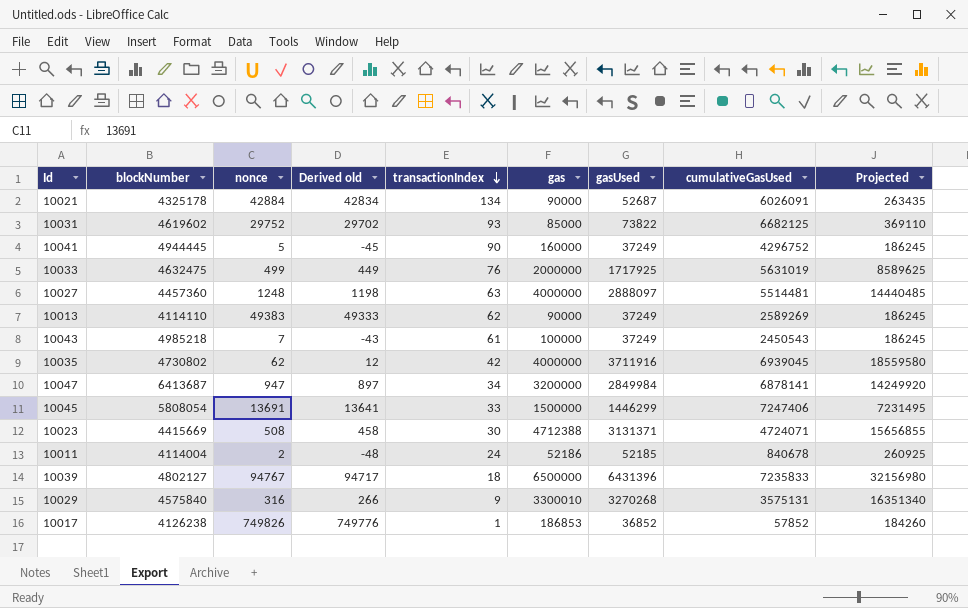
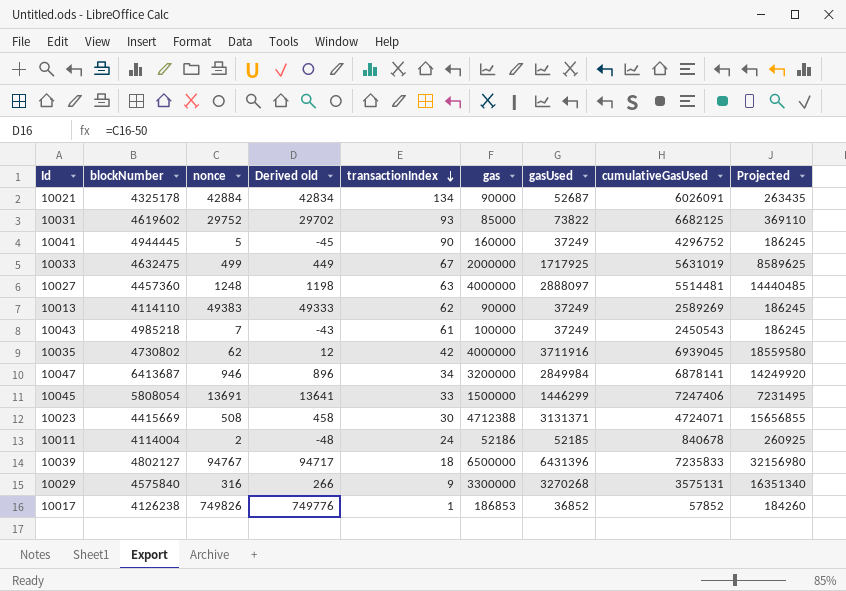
10033 | transactionIndex: 76 -> 67
10047 | nonce: 947 -> 946
10047 | Derived old: 897 -> 896
10029 | gas: 3300010 -> 3300000

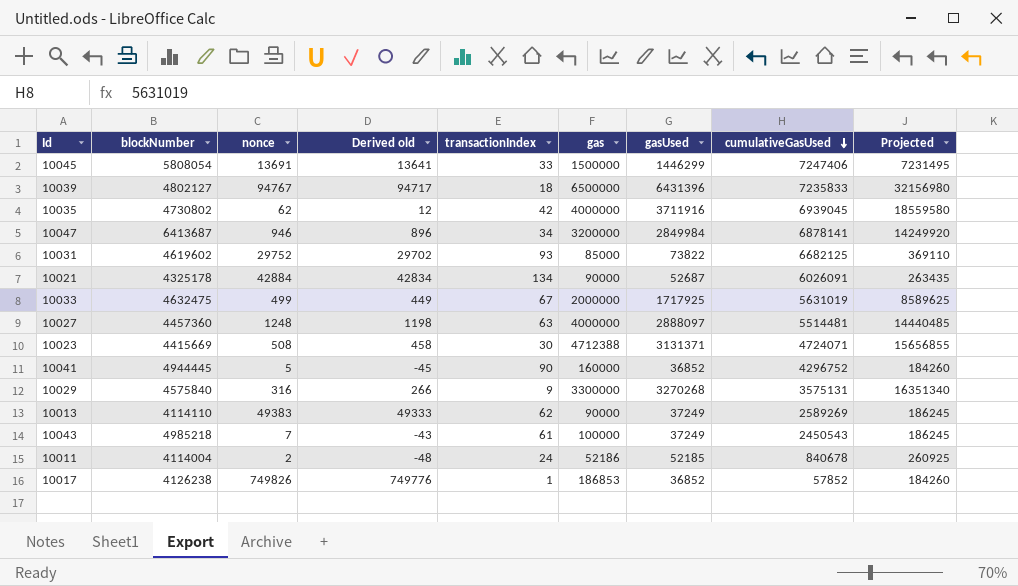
row order: transactionIndex descending -> cumulativeGasUsed descending
10041 | gasUsed: 37249 -> 36852
10041 | Projected: 186245 -> 184260

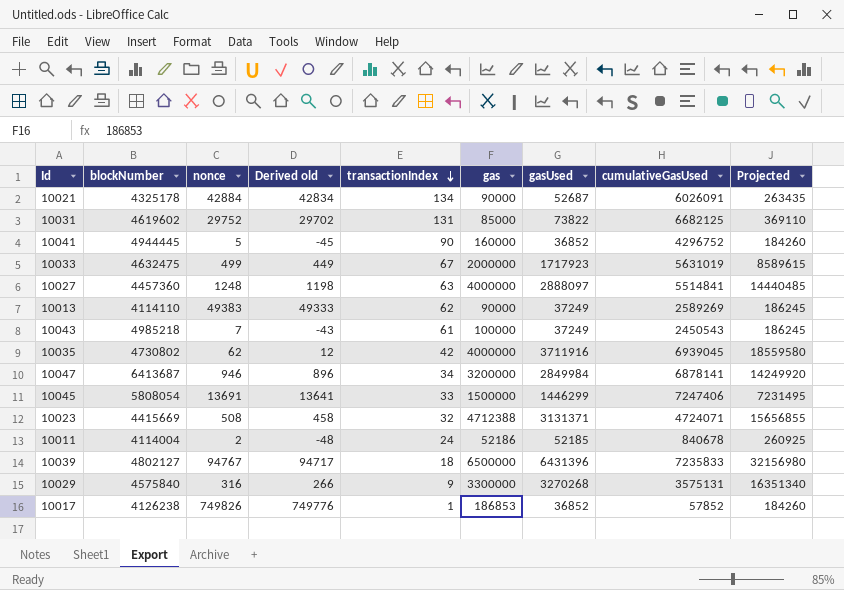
row order: cumulativeGasUsed descending -> transactionIndex descending
10031 | transactionIndex: 93 -> 131
10033 | gasUsed: 1717925 -> 1717923
10033 | Projected: 8589625 -> 8589615
10027 | cumulativeGasUsed: 5514481 -> 5514841
10023 | transactionIndex: 30 -> 32

